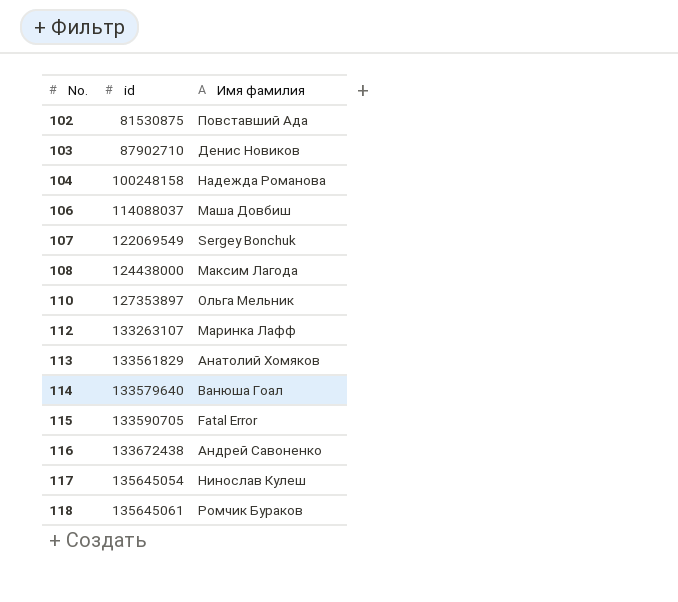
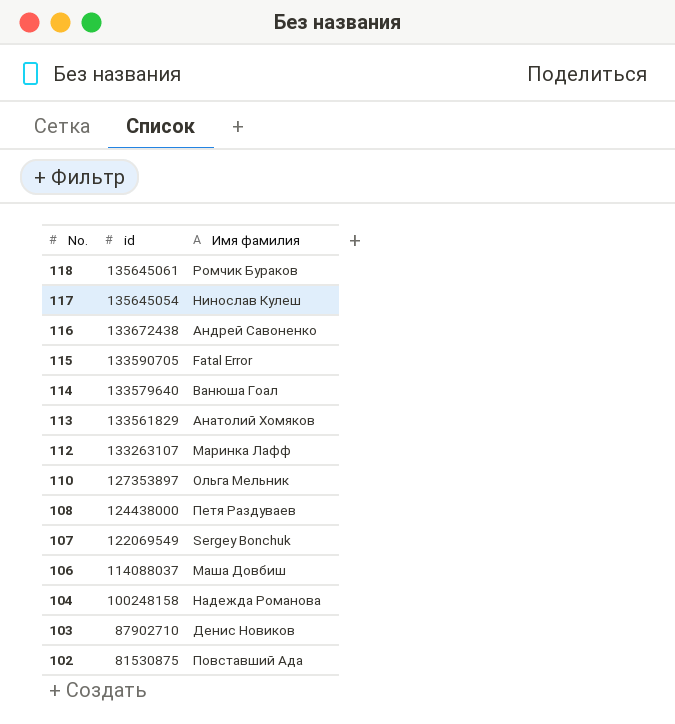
row order: No. ascending -> No. descending
108 | Имя фамилия: Максим Лагода -> Петя Раздуваев

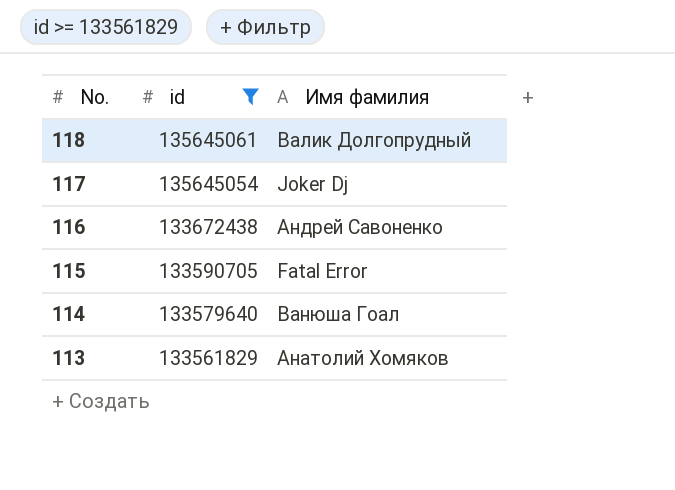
filter: none -> id >= 133561829
118 | Имя фамилия: Ромчик Бураков -> Валик Долгопрудный
117 | Имя фамилия: Нинослав Кулеш -> Joker Dj

